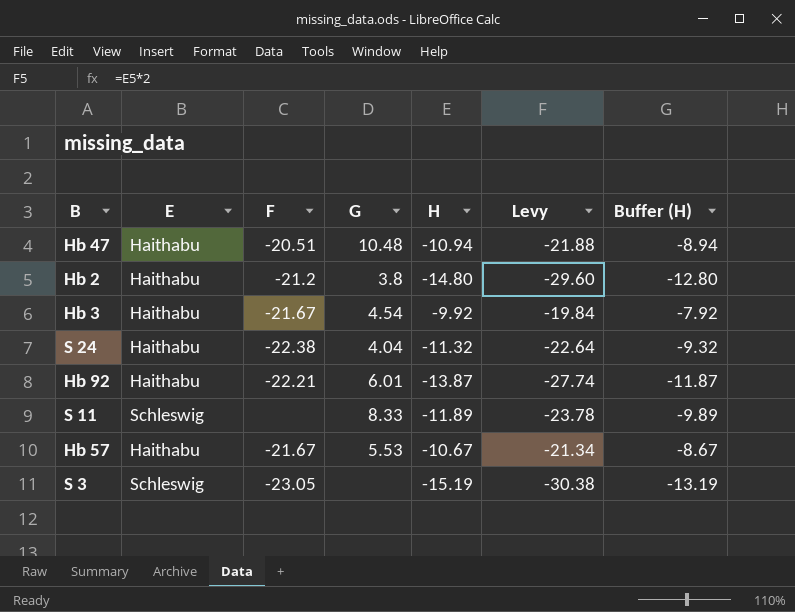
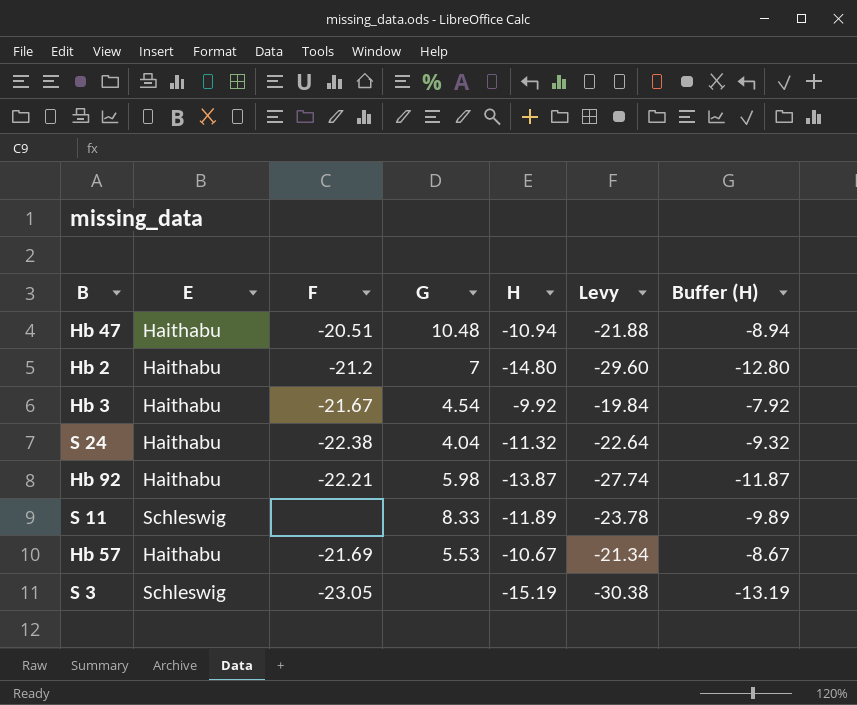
Hb 2 | G: 3.8 -> 7
Hb 92 | G: 6.01 -> 5.98
Hb 57 | F: -21.67 -> -21.69

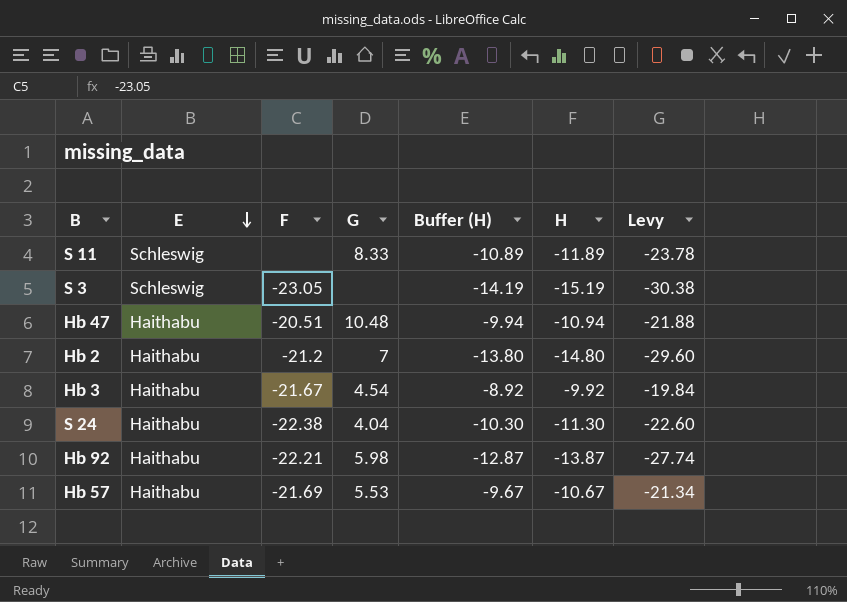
row order: none -> E descending
column Buffer (H) | formula: [H] + 2 -> [H] + 1
column Buffer (H) | position: 7 -> 5
S 24 | H: -11.32 -> -11.30
S 24 | Levy: -22.64 -> -22.60

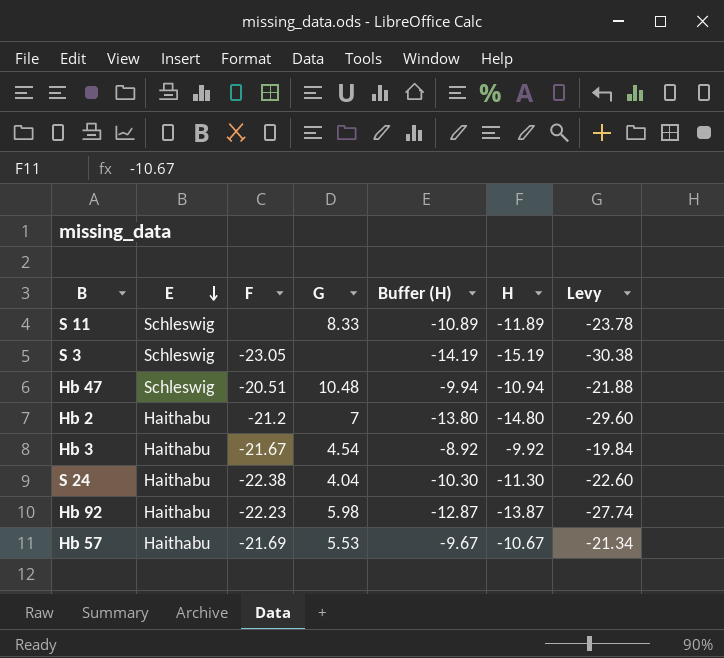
Hb 47 | E: Haithabu -> Schleswig
Hb 92 | F: -22.21 -> -22.23

